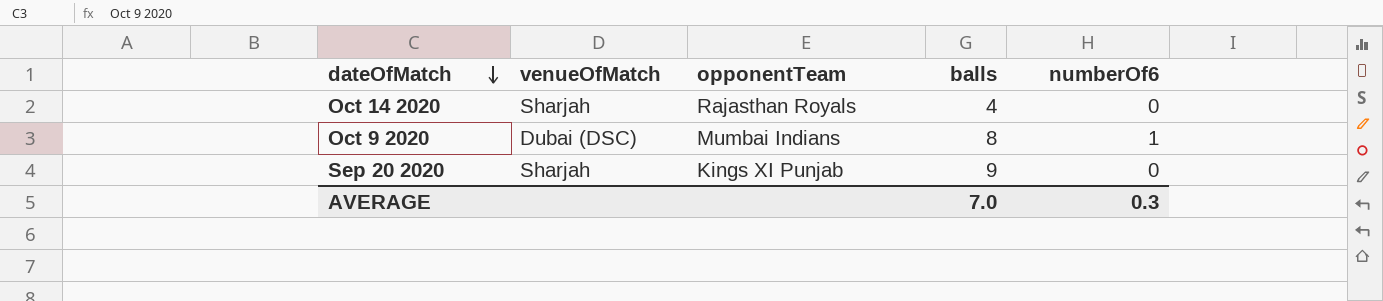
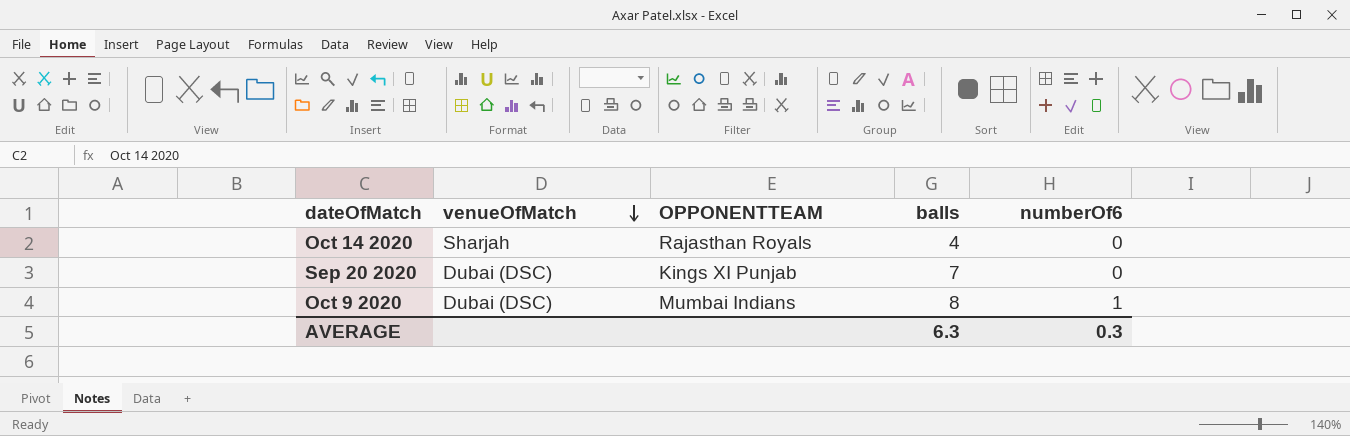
row order: dateOfMatch descending -> venueOfMatch descending
column name: opponentTeam -> OPPONENTTEAM
Sep 20 2020 | venueOfMatch: Sharjah -> Dubai (DSC)
Sep 20 2020 | balls: 9 -> 7
AVERAGE | balls: 7.0 -> 6.3

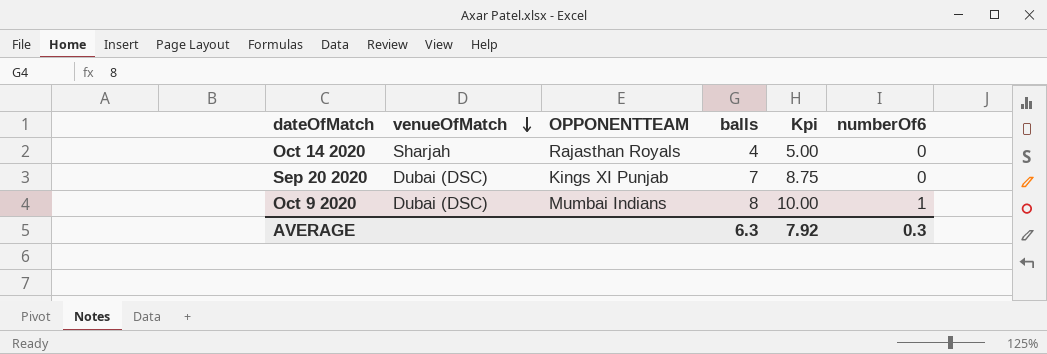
column Kpi | formula: none -> [balls] * 1.25

